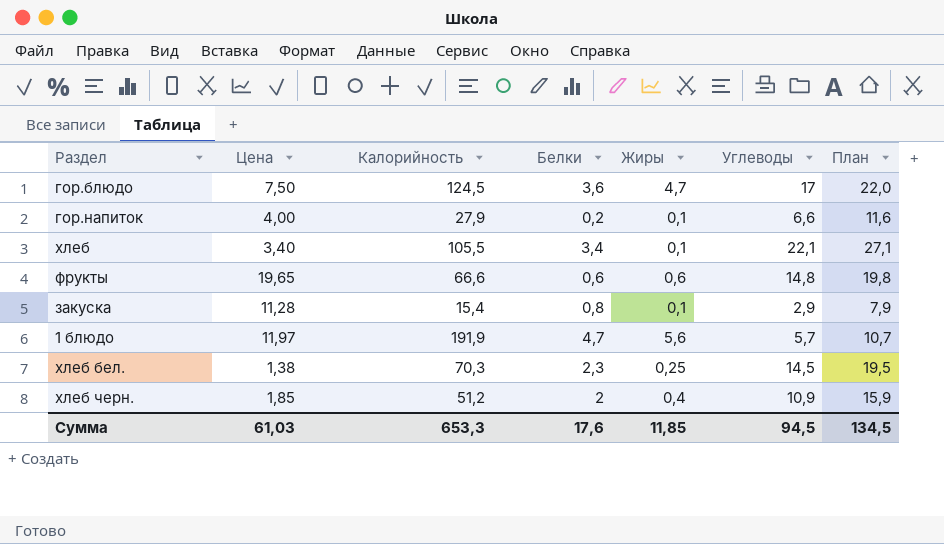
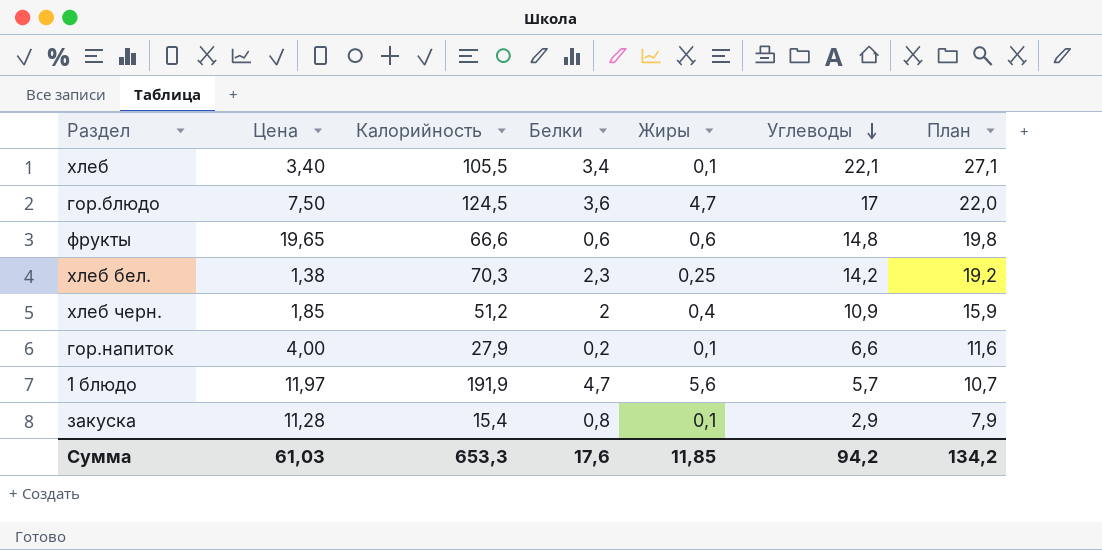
row order: none -> Углеводы descending
хлеб бел. | Углеводы: 14,5 -> 14,2
хлеб бел. | План: 19,5 -> 19,2
Сумма | Углеводы: 94,5 -> 94,2
Сумма | План: 134,5 -> 134,2

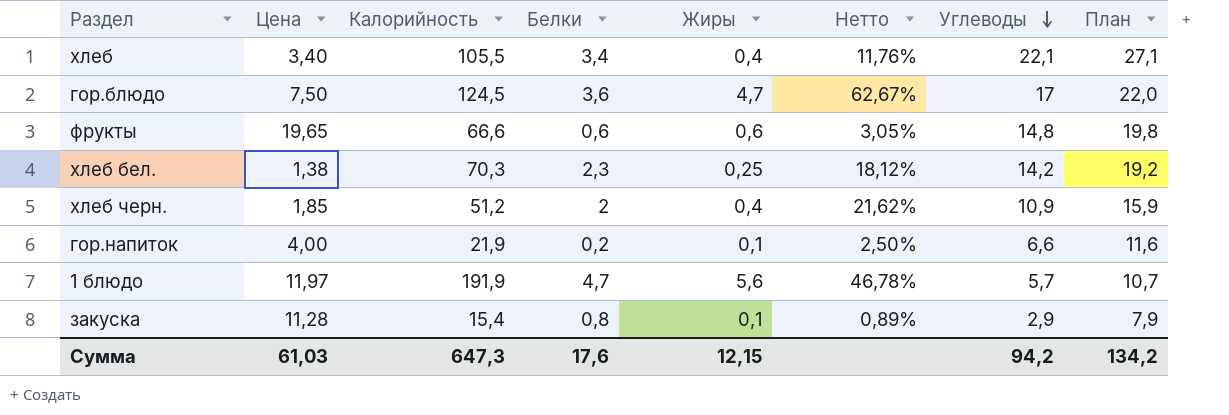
column Нетто | formula: none -> [Жиры] / [Цена]
хлеб | Жиры: 0,1 -> 0,4
гор.напиток | Калорийность: 27,9 -> 21,9
Сумма | Калорийность: 653,3 -> 647,3
Сумма | Жиры: 11,85 -> 12,15

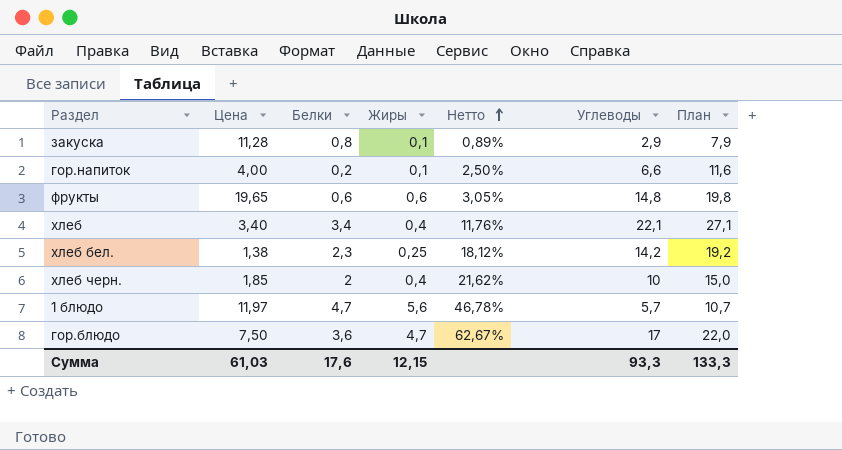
row order: Углеводы descending -> Нетто ascending
column Калорийность | position: 3 -> none
хлеб черн. | Углеводы: 10,9 -> 10
хлеб черн. | План: 15,9 -> 15,0
Сумма | Углеводы: 94,2 -> 93,3
Сумма | План: 134,2 -> 133,3

